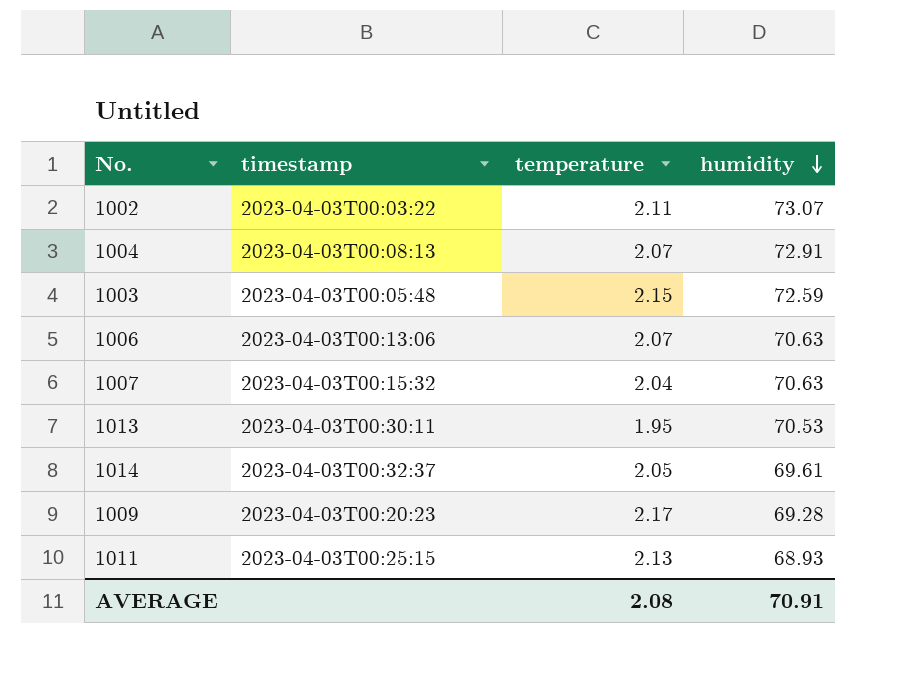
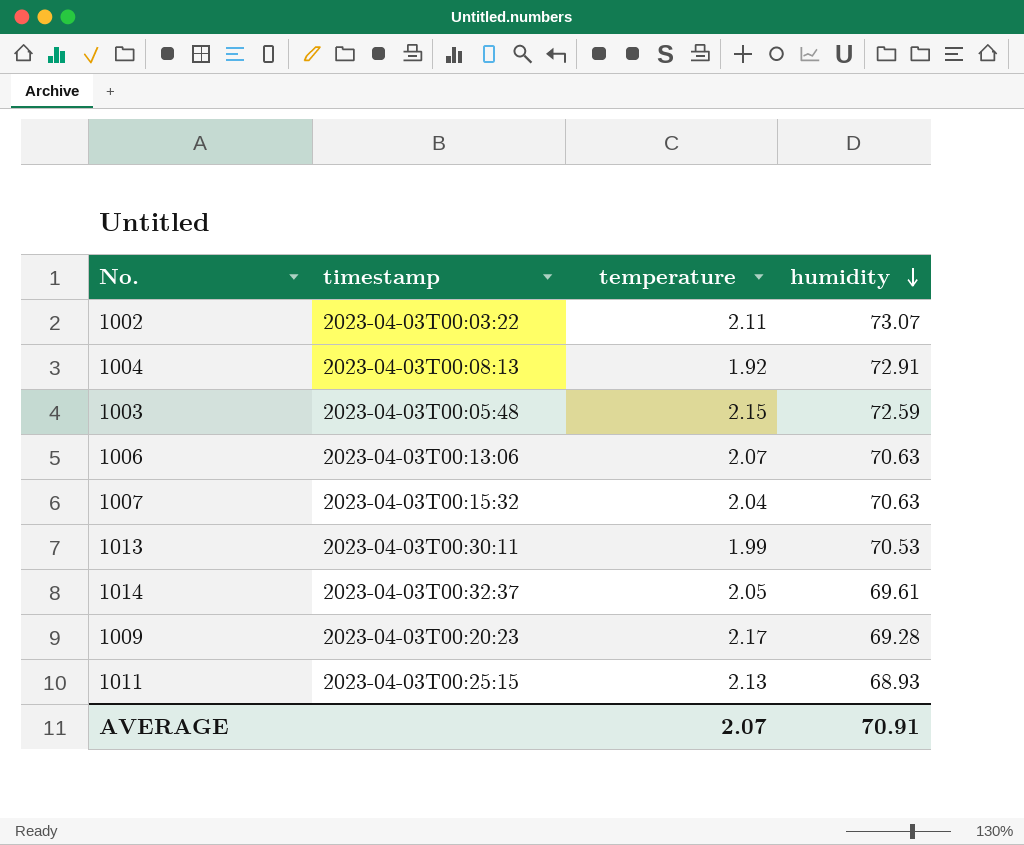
1004 | temperature: 2.07 -> 1.92
1013 | temperature: 1.95 -> 1.99
AVERAGE | temperature: 2.08 -> 2.07

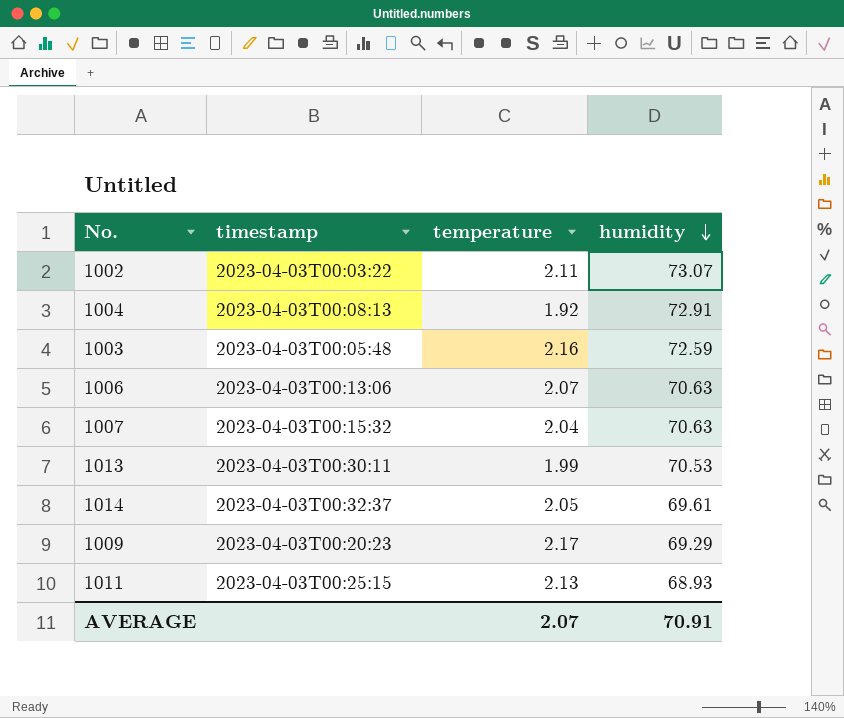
1003 | temperature: 2.15 -> 2.16
1009 | humidity: 69.28 -> 69.29

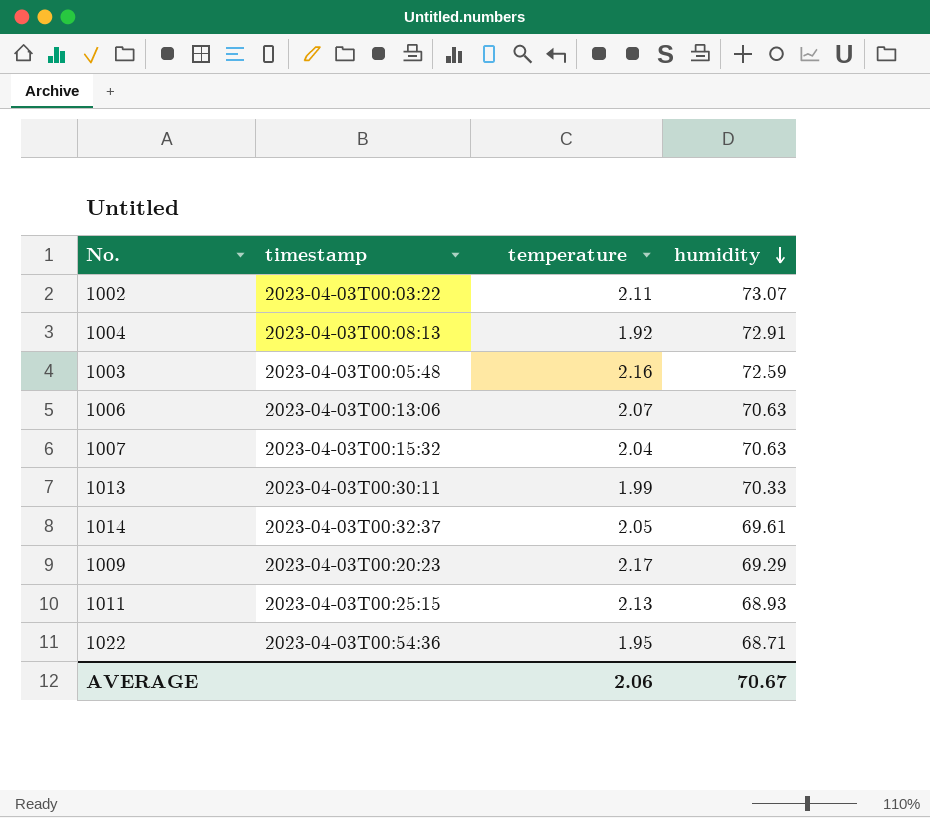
1013 | humidity: 70.53 -> 70.33
row 1022: none -> 2023-04-03T00:54:36 | 1.95 | 68.71
AVERAGE | temperature: 2.07 -> 2.06
AVERAGE | humidity: 70.91 -> 70.67

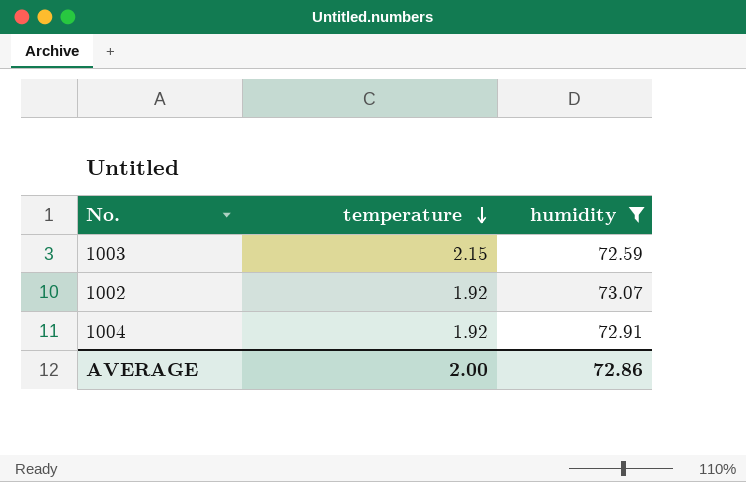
filter: none -> humidity >= 72.59
row order: humidity descending -> temperature descending
column timestamp | position: 2 -> none
1003 | temperature: 2.16 -> 2.15
1002 | temperature: 2.11 -> 1.92
AVERAGE | temperature: 2.06 -> 2.00
AVERAGE | humidity: 70.67 -> 72.86

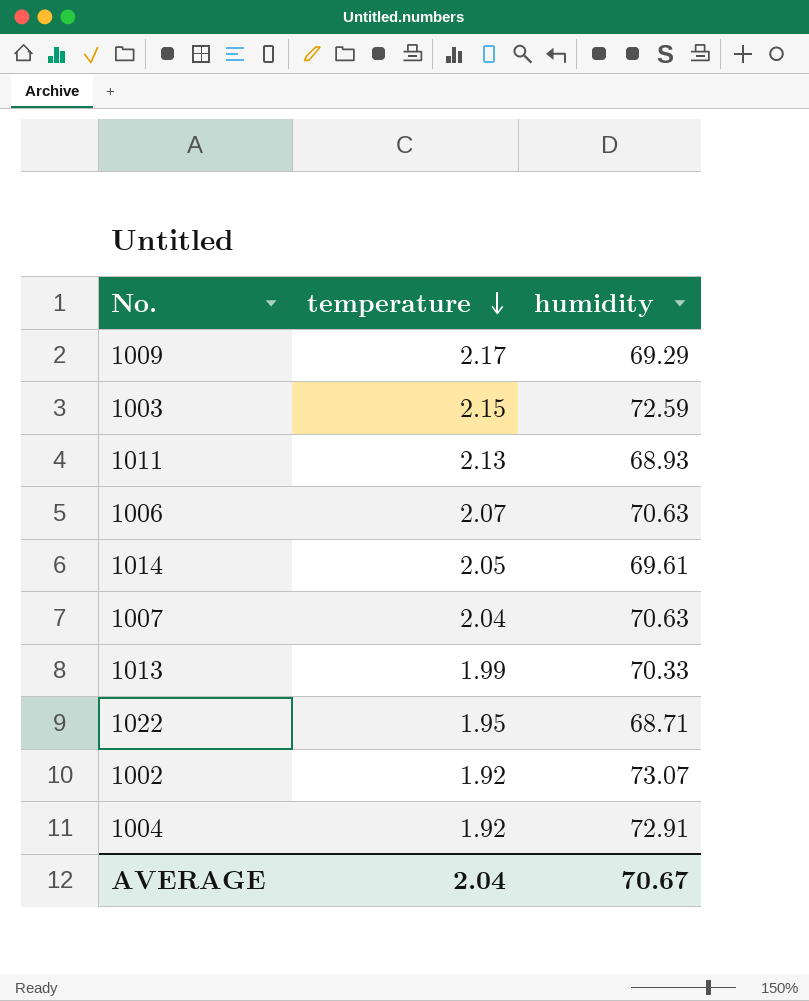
filter: humidity >= 72.59 -> none
AVERAGE | temperature: 2.00 -> 2.04
AVERAGE | humidity: 72.86 -> 70.67

